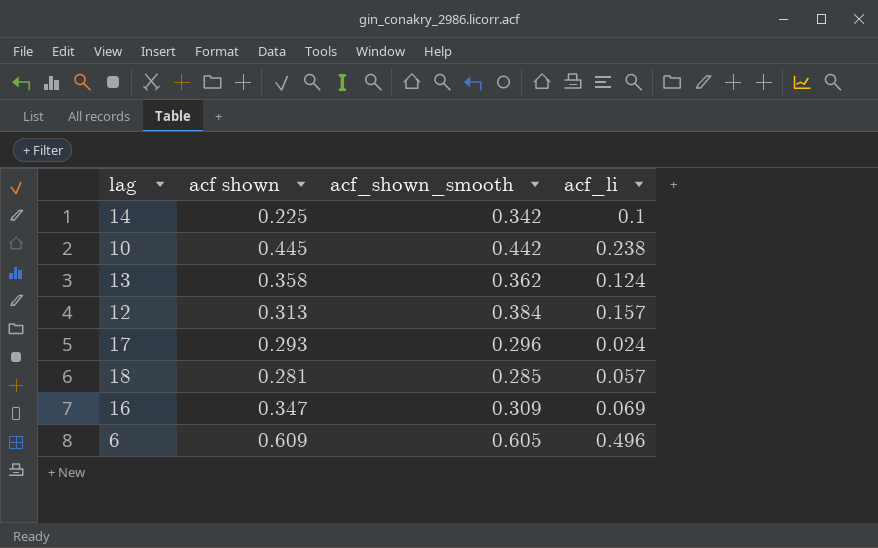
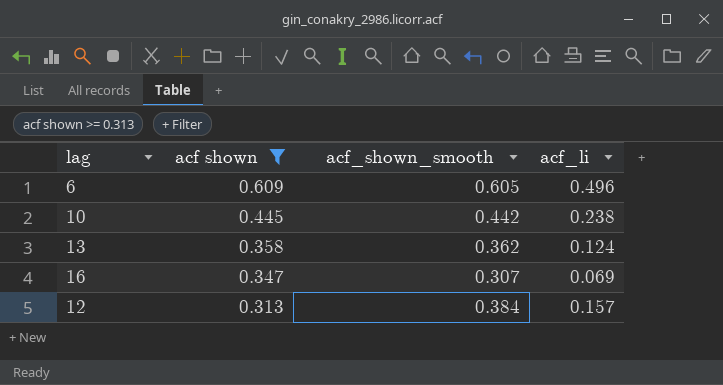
filter: none -> acf shown >= 0.313
row order: none -> acf shown descending
16 | acf_shown_smooth: 0.309 -> 0.307

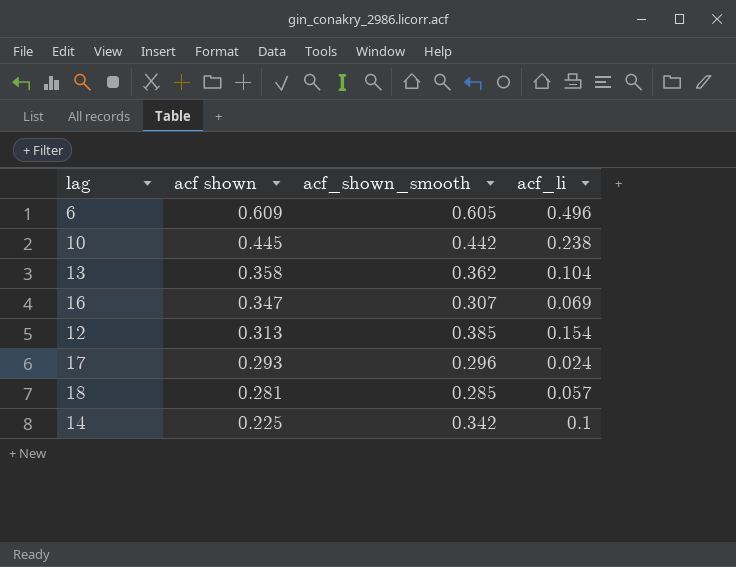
filter: acf shown >= 0.313 -> none
13 | acf_li: 0.124 -> 0.104
12 | acf_shown_smooth: 0.384 -> 0.385
12 | acf_li: 0.157 -> 0.154

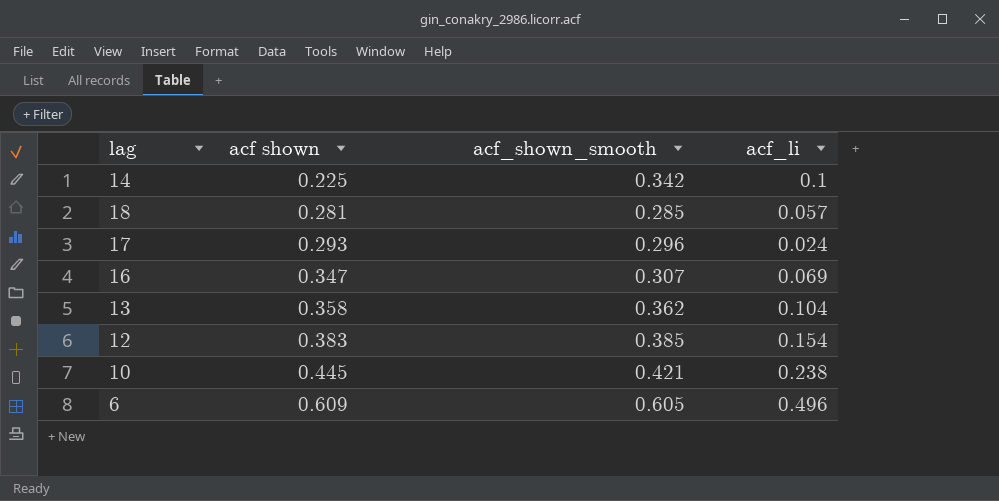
row order: acf shown descending -> acf shown ascending
12 | acf shown: 0.313 -> 0.383
10 | acf_shown_smooth: 0.442 -> 0.421

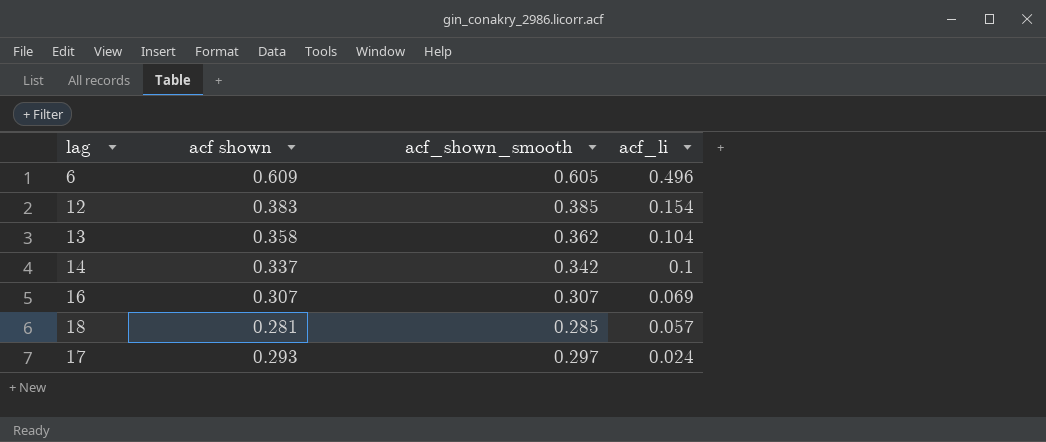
row order: acf shown ascending -> acf_li descending
row 10: 0.445 | 0.421 | 0.238 -> none
14 | acf shown: 0.225 -> 0.337
16 | acf shown: 0.347 -> 0.307
17 | acf_shown_smooth: 0.296 -> 0.297

